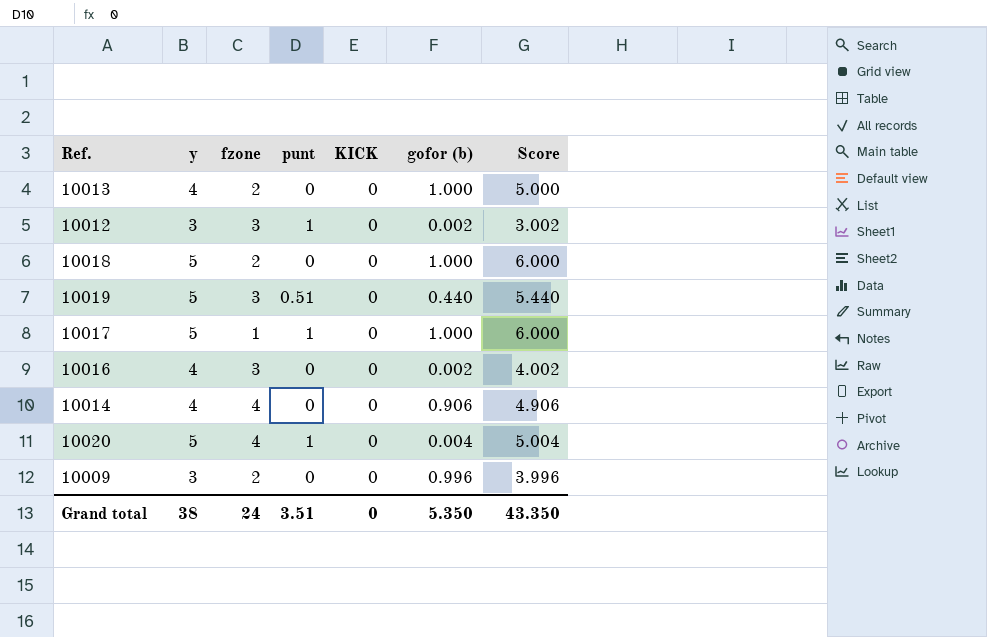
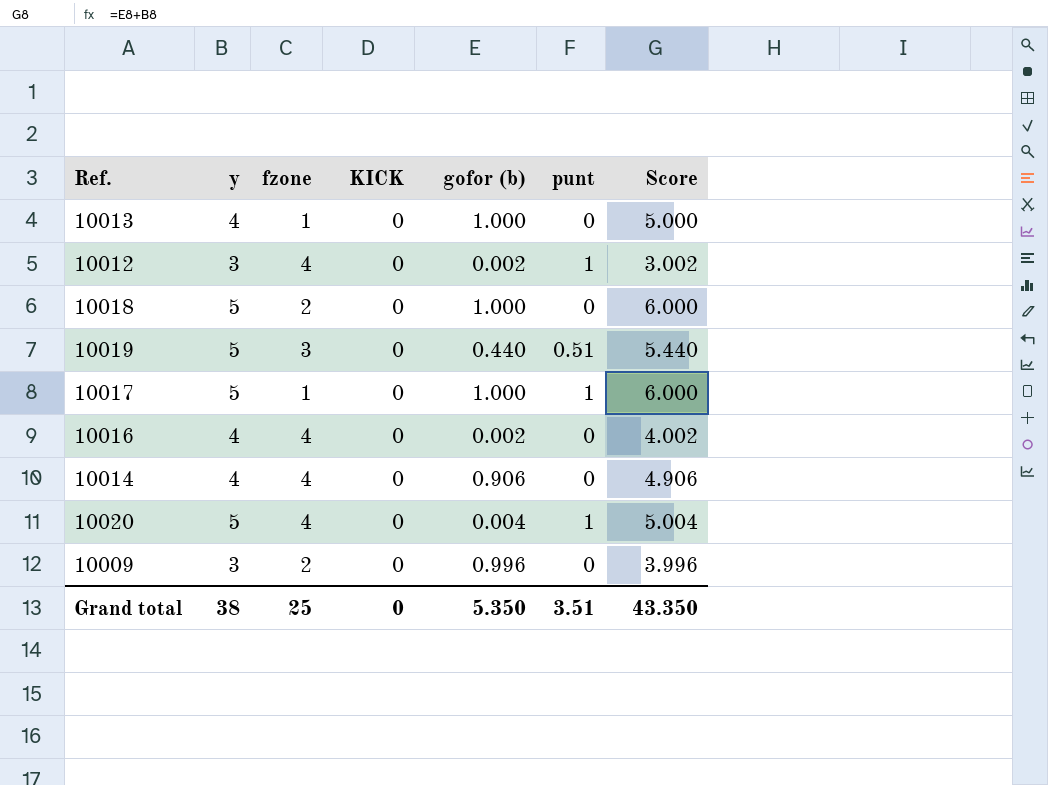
column punt | position: 4 -> 6
10013 | fzone: 2 -> 1
10012 | fzone: 3 -> 4
10016 | fzone: 3 -> 4
Grand total | fzone: 24 -> 25

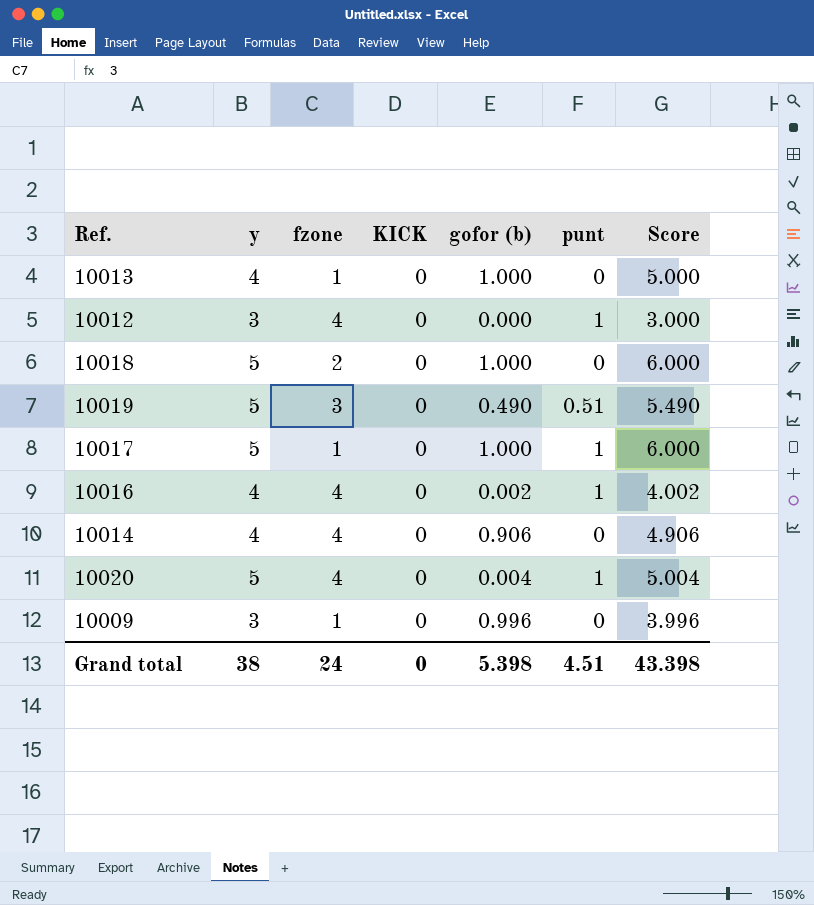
10012 | gofor (b): 0.002 -> 0.000
10012 | Score: 3.002 -> 3.000
10019 | gofor (b): 0.440 -> 0.490
10019 | Score: 5.440 -> 5.490
10016 | punt: 0 -> 1
10009 | fzone: 2 -> 1
Grand total | fzone: 25 -> 24
Grand total | gofor (b): 5.350 -> 5.398
Grand total | punt: 3.51 -> 4.51
Grand total | Score: 43.350 -> 43.398

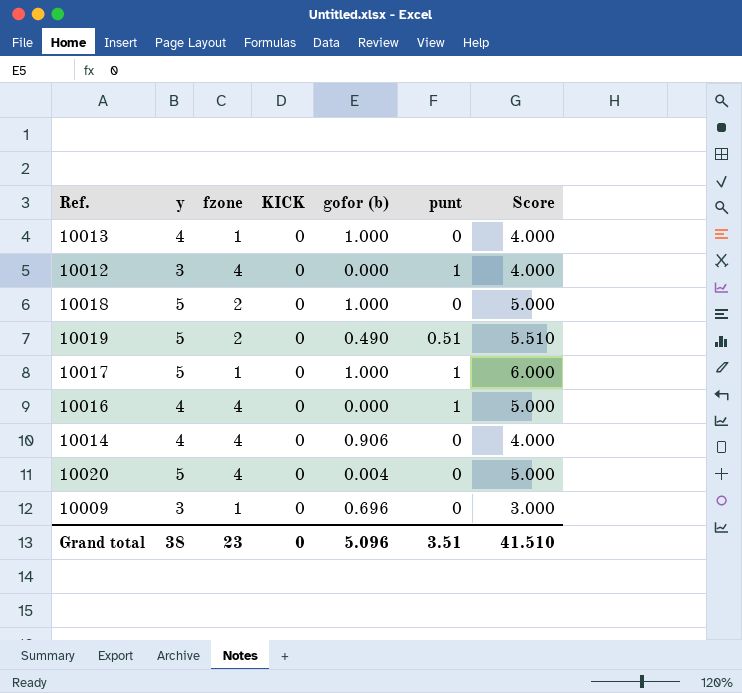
column Score | formula: [y] + [gofor (b)] -> [y] + [punt]
10019 | fzone: 3 -> 2
10016 | gofor (b): 0.002 -> 0.000
10020 | punt: 1 -> 0
10009 | gofor (b): 0.996 -> 0.696
Grand total | fzone: 24 -> 23
Grand total | gofor (b): 5.398 -> 5.096
Grand total | punt: 4.51 -> 3.51
Grand total | Score: 43.398 -> 41.510

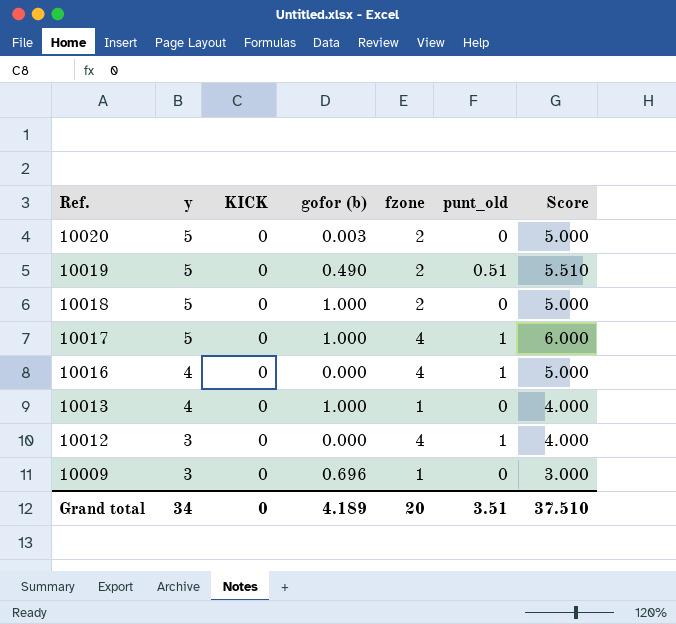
row order: none -> Ref. descending
column fzone | position: 3 -> 5
column name: punt -> punt_old
row 10014: 4 | 4 | 0 | 0.906 | 0 | 4.000 -> none
10020 | gofor (b): 0.004 -> 0.003
10020 | fzone: 4 -> 2
10017 | fzone: 1 -> 4
Grand total | y: 38 -> 34
Grand total | gofor (b): 5.096 -> 4.189
Grand total | fzone: 23 -> 20
Grand total | Score: 41.510 -> 37.510

